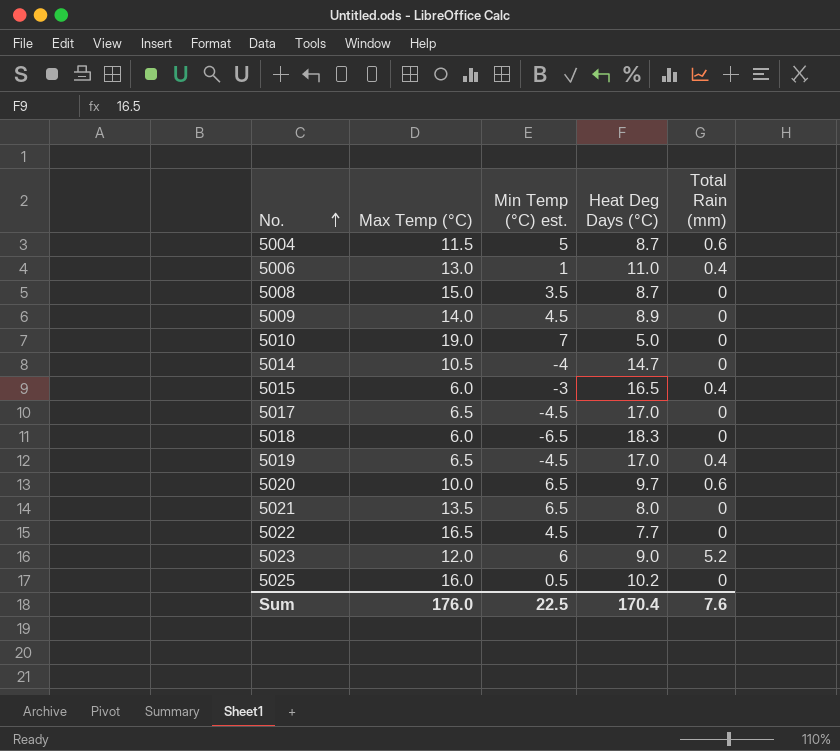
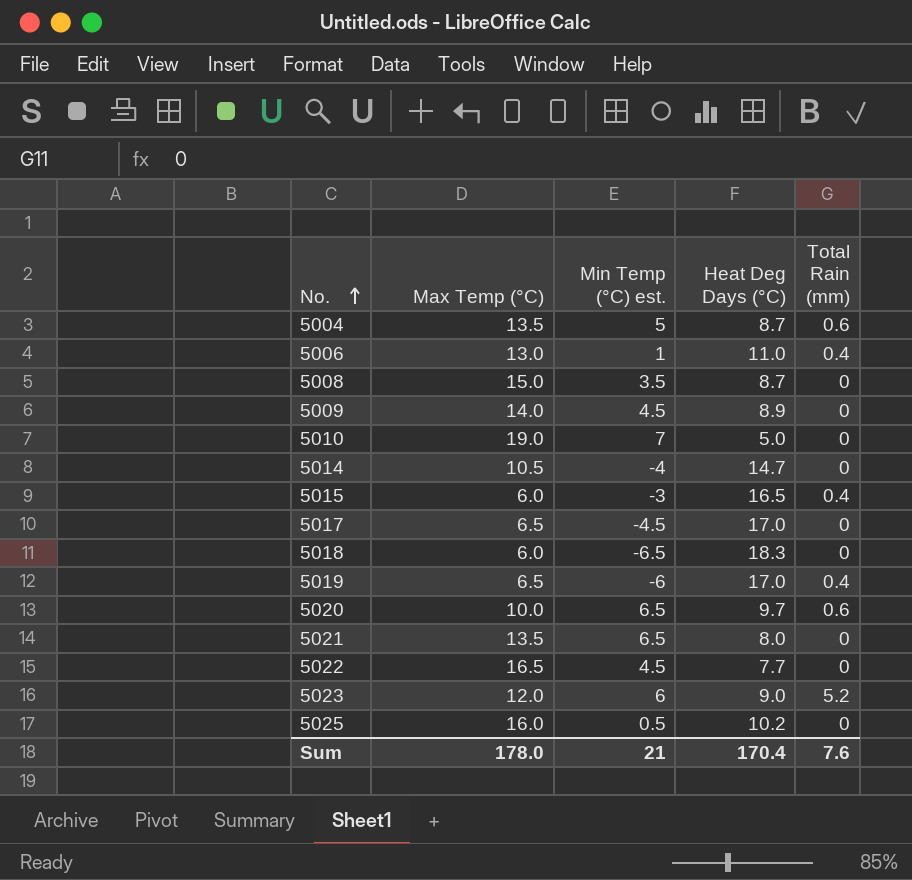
5004 | Max Temp (°C): 11.5 -> 13.5
5019 | Min Temp (°C) est.: -4.5 -> -6
Sum | Max Temp (°C): 176.0 -> 178.0
Sum | Min Temp (°C) est.: 22.5 -> 21

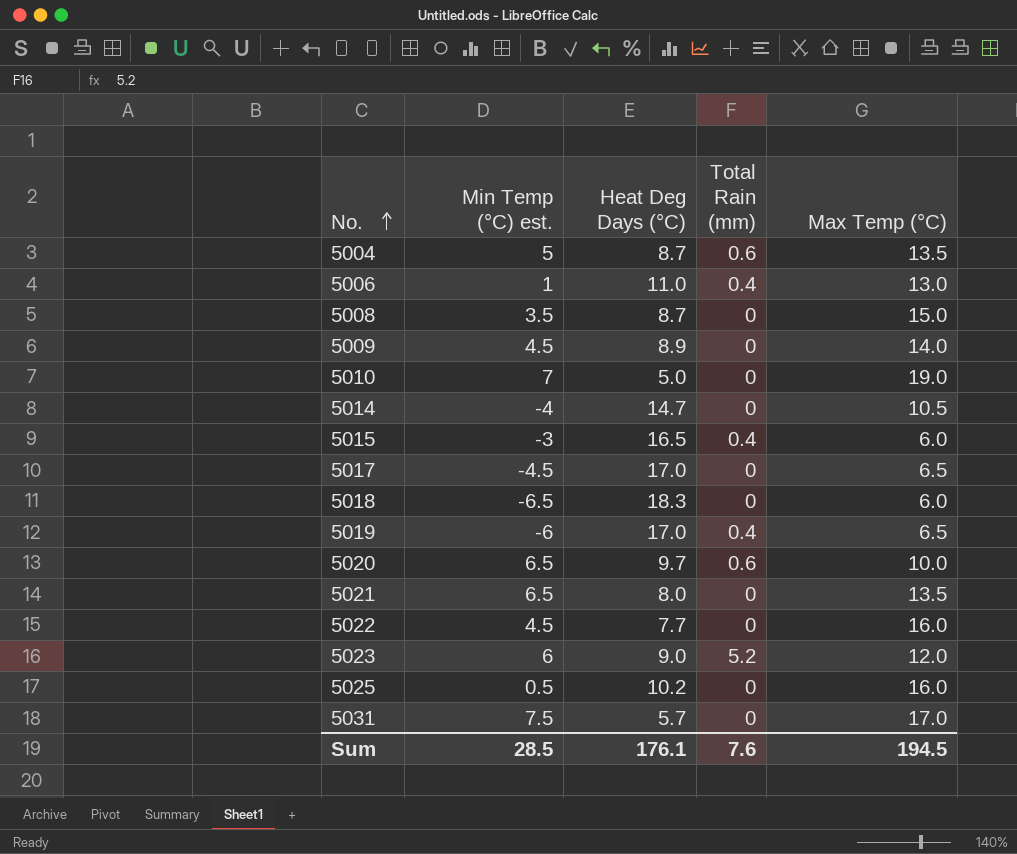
column Max Temp (°C) | position: 2 -> 5
5022 | Max Temp (°C): 16.5 -> 16.0
row 5031: none -> 7.5 | 5.7 | 0 | 17.0
Sum | Min Temp (°C) est.: 21 -> 28.5
Sum | Heat Deg Days (°C): 170.4 -> 176.1
Sum | Max Temp (°C): 178.0 -> 194.5

